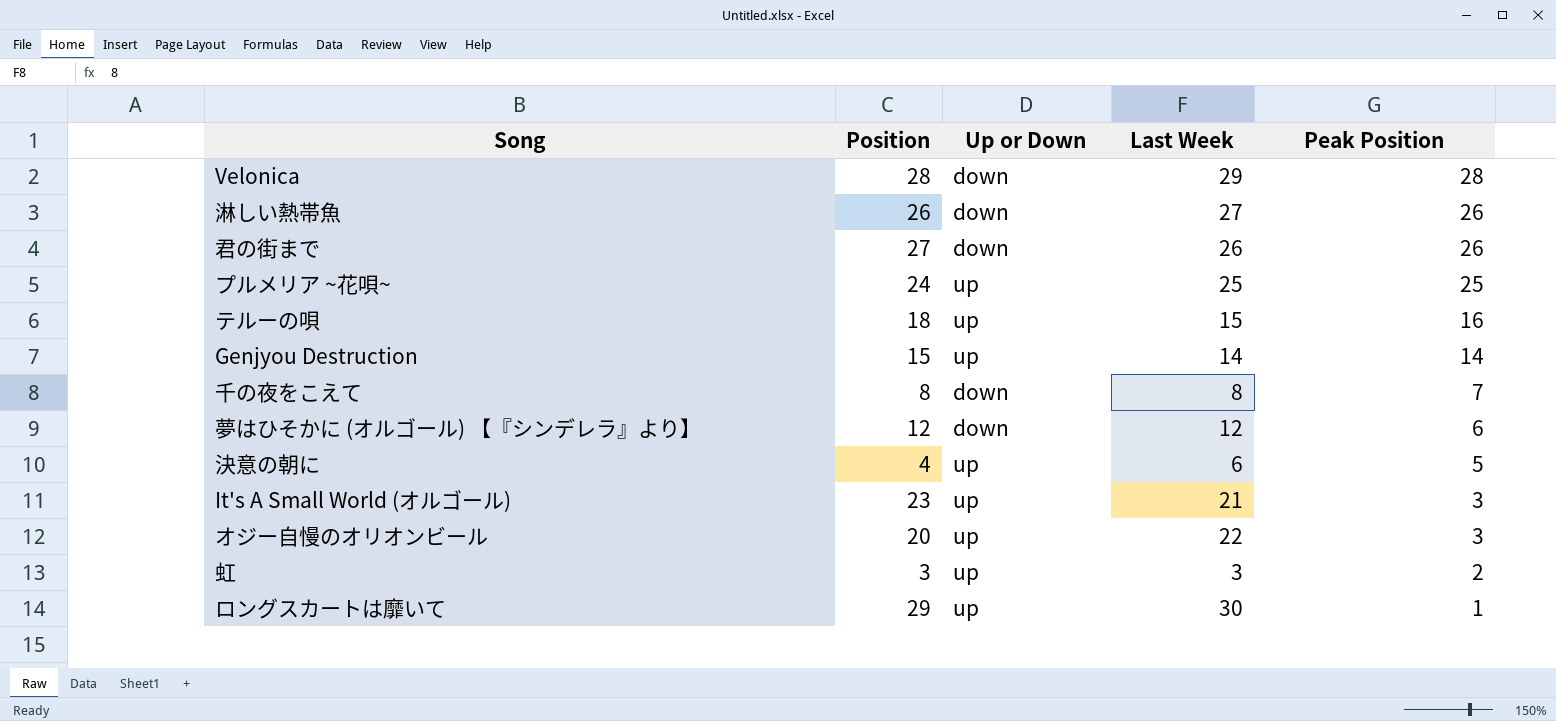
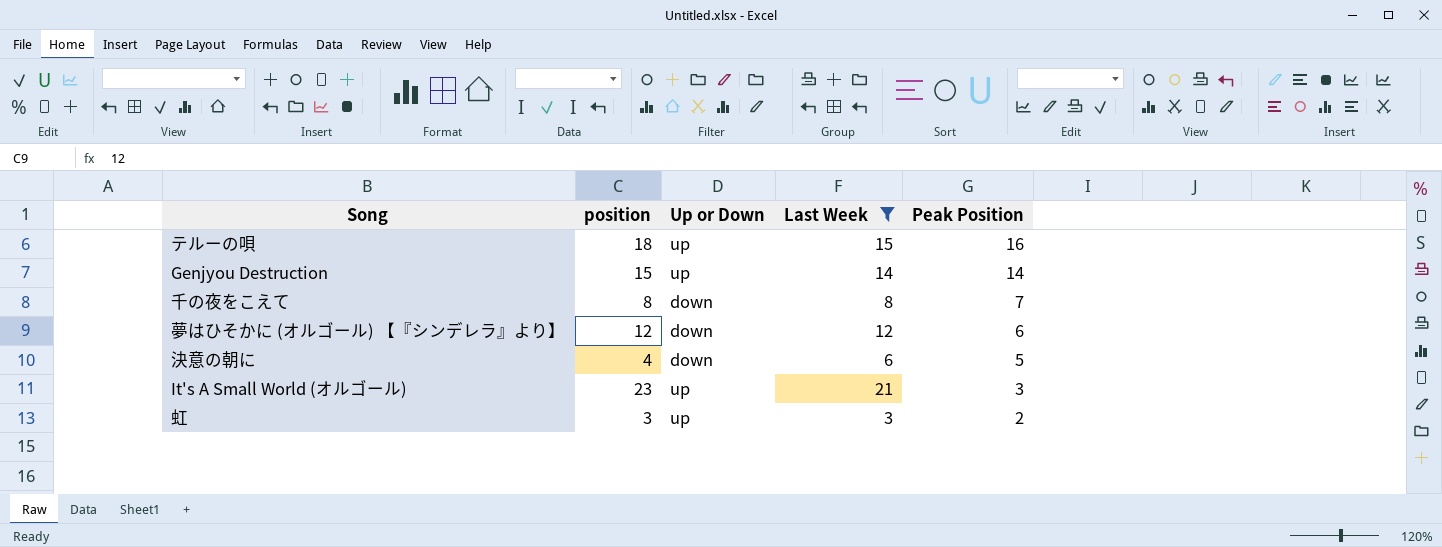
filter: none -> Last Week <= 21
column name: Position -> position
決意の朝に | Up or Down: up -> down

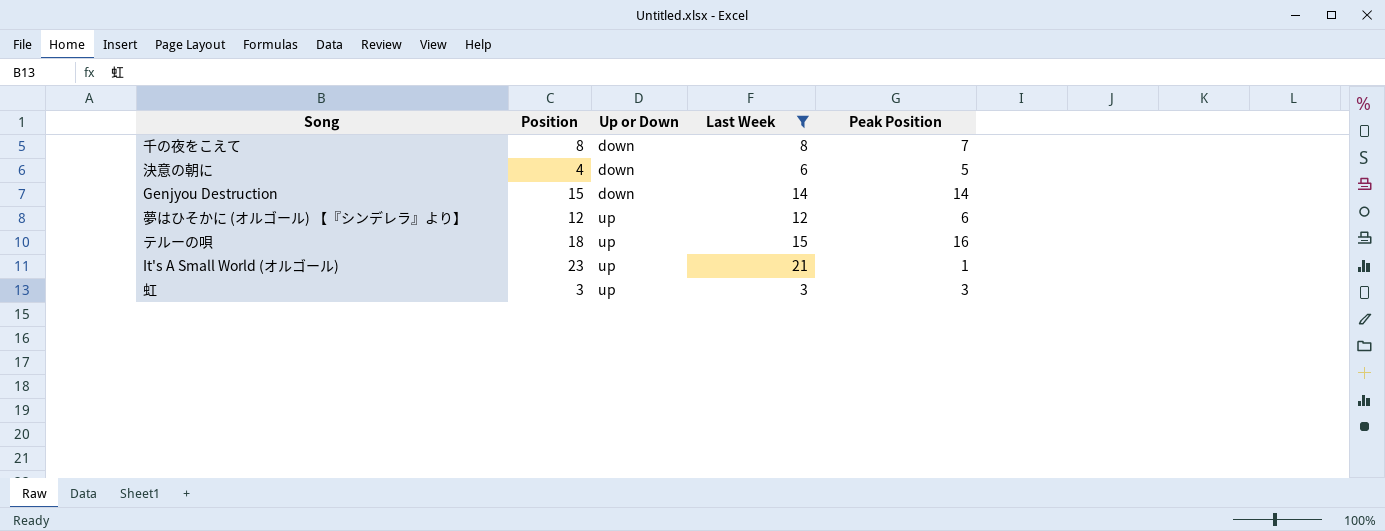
row order: Peak Position descending -> Up or Down ascending
column name: position -> Position
Genjyou Destruction | Up or Down: up -> down
夢はひそかに (オルゴール) 【『シンデレラ』より】 | Up or Down: down -> up
It's A Small World (オルゴール) | Peak Position: 3 -> 1
虹 | Peak Position: 2 -> 3

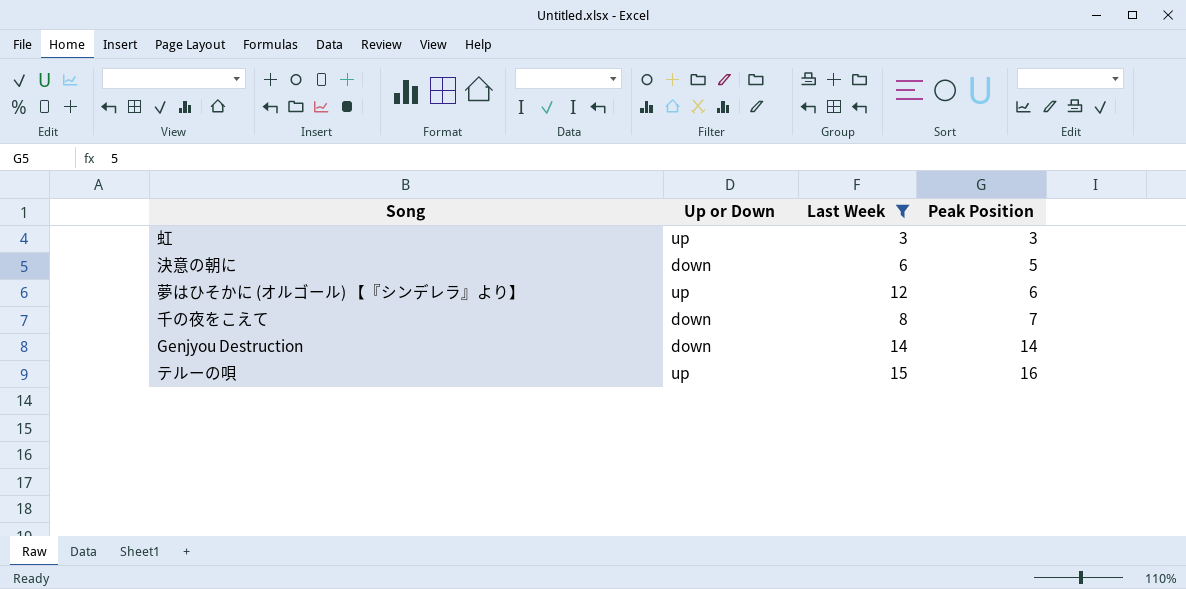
row order: Up or Down ascending -> Peak Position ascending
column Position | position: 2 -> none
row It's A Small World (オルゴール): 23 | up | 21 | 1 -> none

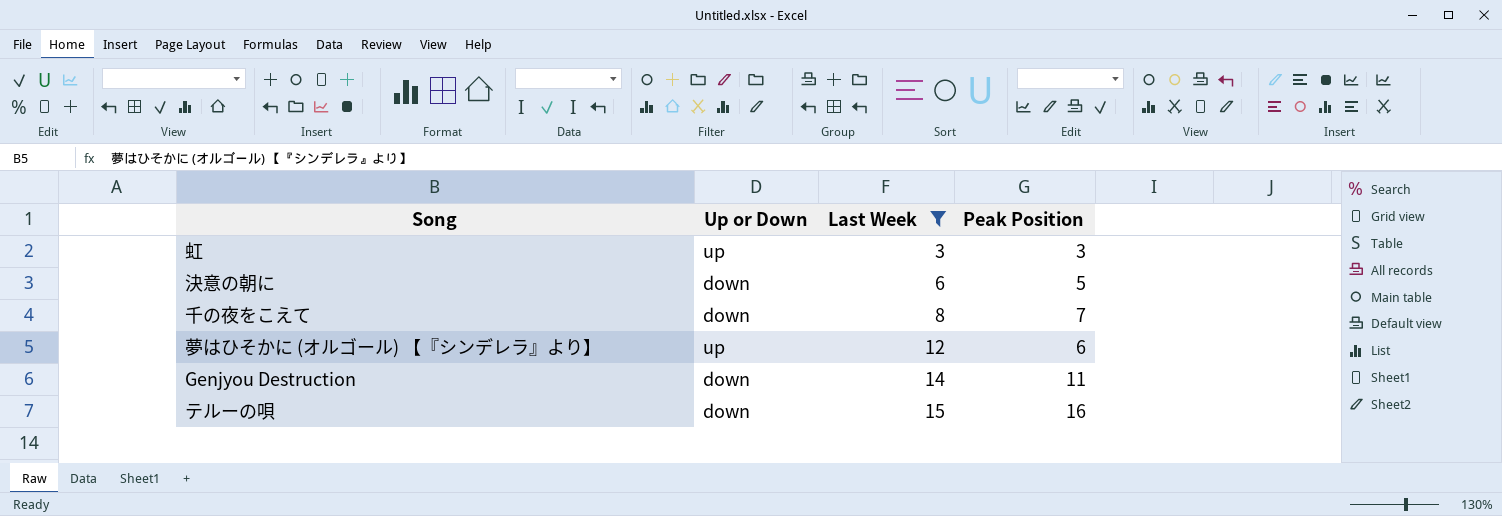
row order: Peak Position ascending -> Last Week ascending
Genjyou Destruction | Peak Position: 14 -> 11
テルーの唄 | Up or Down: up -> down

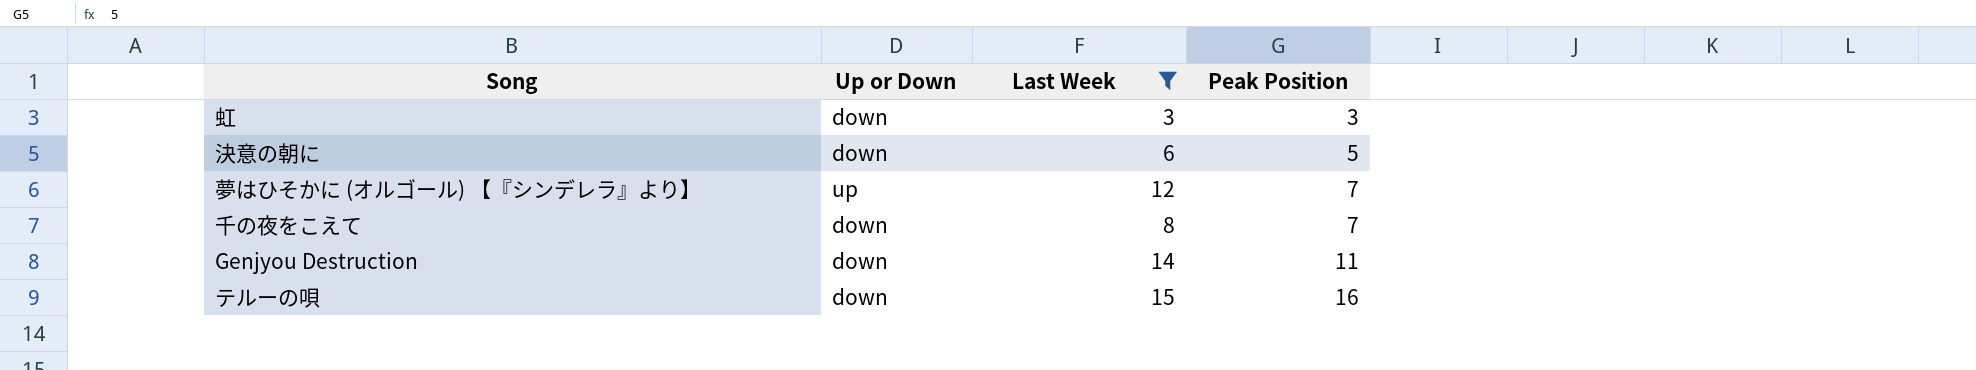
row order: Last Week ascending -> Peak Position ascending
虹 | Up or Down: up -> down
夢はひそかに (オルゴール) 【『シンデレラ』より】 | Peak Position: 6 -> 7

